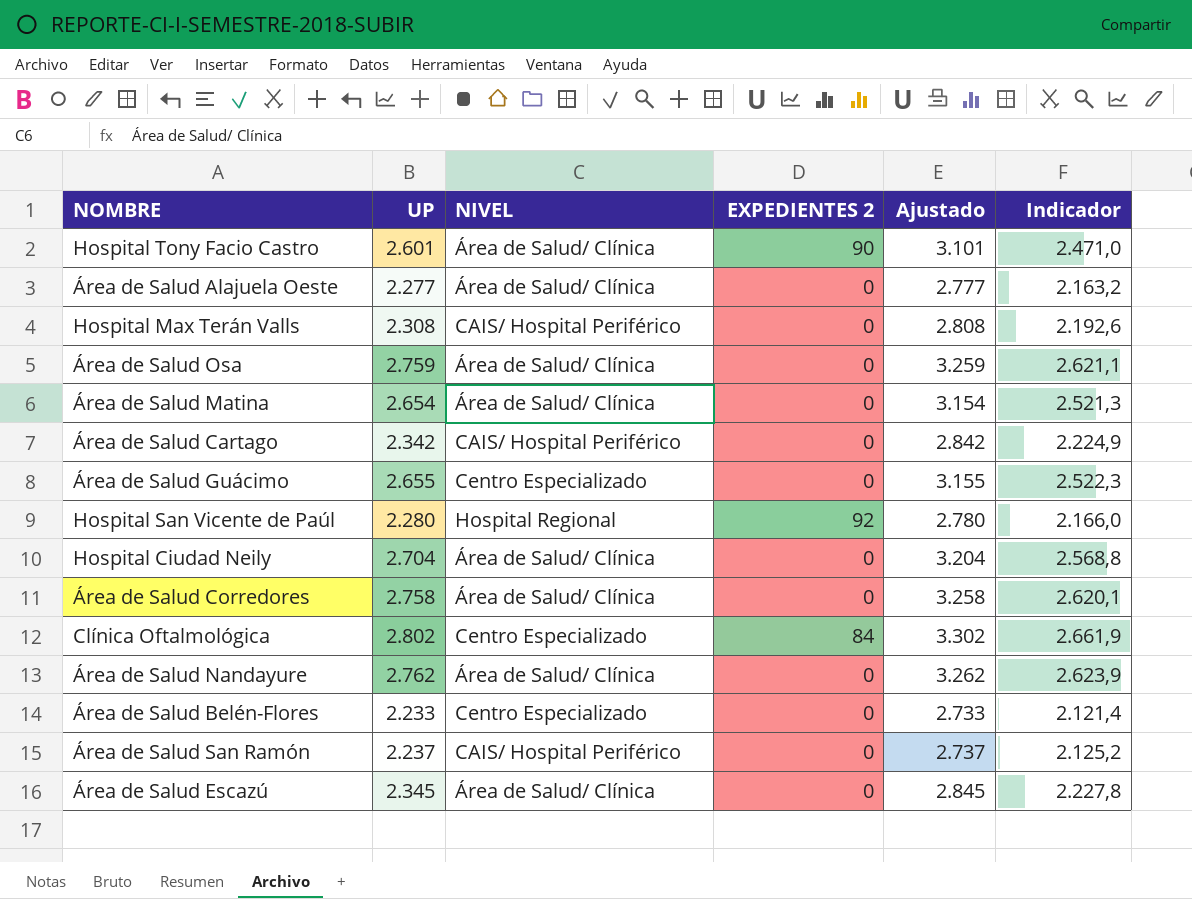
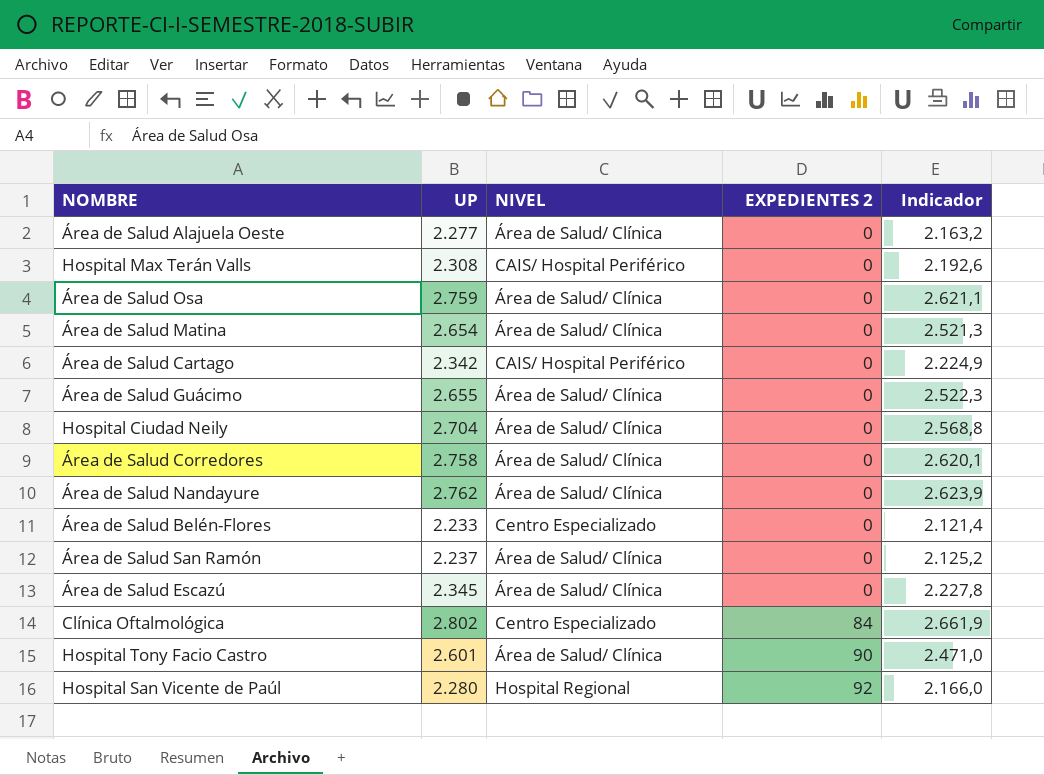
row order: none -> EXPEDIENTES 2 ascending
column Ajustado | formula: [UP] + 500 -> none
Área de Salud Guácimo | NIVEL: Centro Especializado -> Área de Salud/ Clínica
Área de Salud San Ramón | NIVEL: CAIS/ Hospital Periférico -> Área de Salud/ Clínica

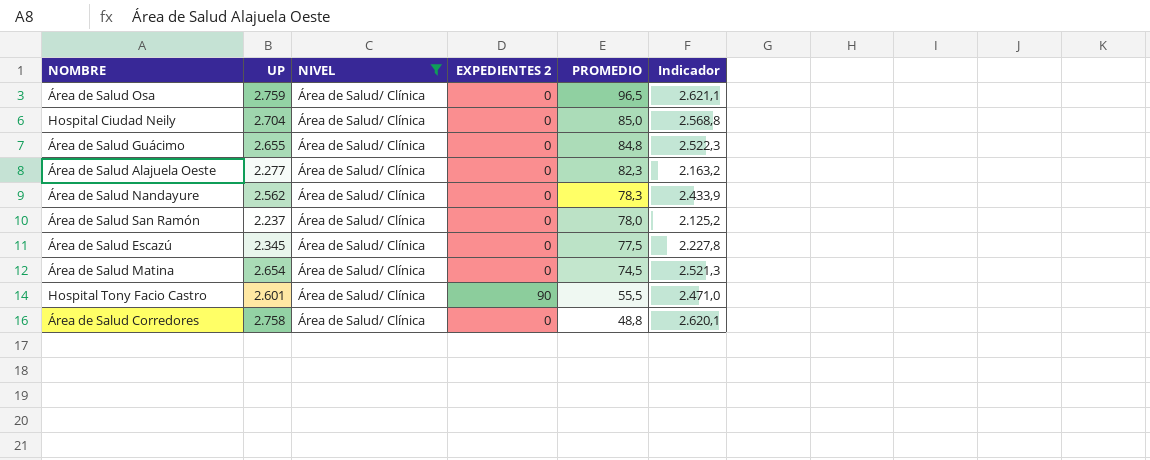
filter: none -> NIVEL = Área de Salud/ Clínica
row order: EXPEDIENTES 2 ascending -> PROMEDIO descending
column PROMEDIO | position: none -> 5
Área de Salud Nandayure | UP: 2.762 -> 2.562
Área de Salud Nandayure | Indicador: 2.623,9 -> 2.433,9

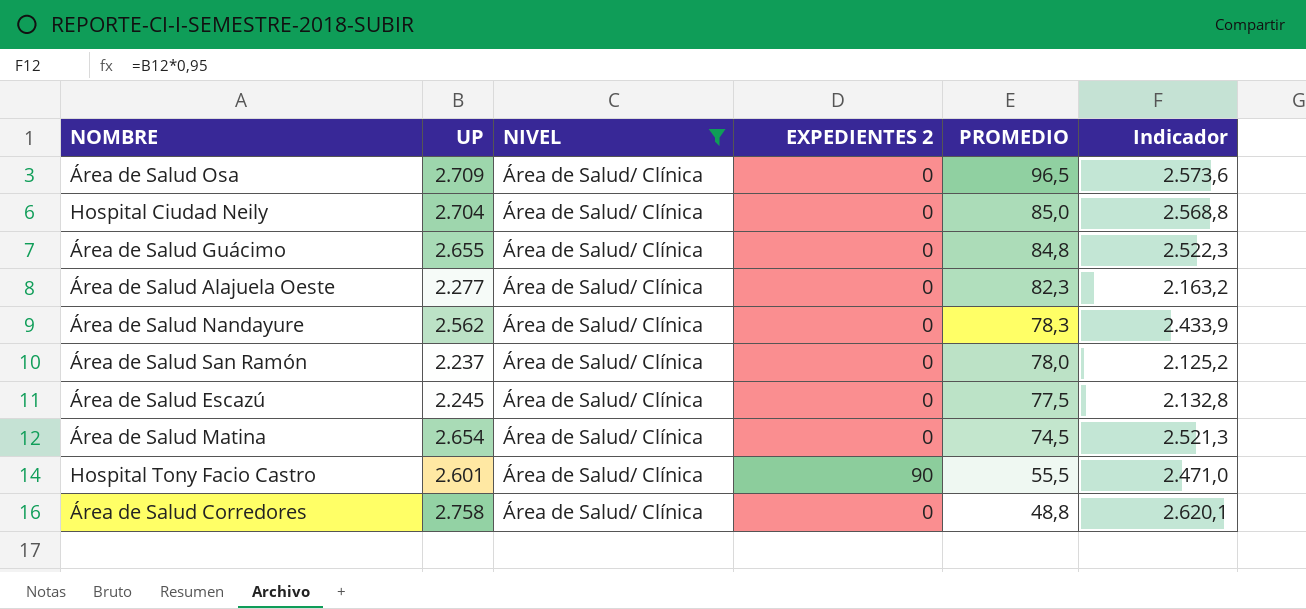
Área de Salud Osa | UP: 2.759 -> 2.709
Área de Salud Osa | Indicador: 2.621,1 -> 2.573,6
Área de Salud Escazú | UP: 2.345 -> 2.245
Área de Salud Escazú | Indicador: 2.227,8 -> 2.132,8

